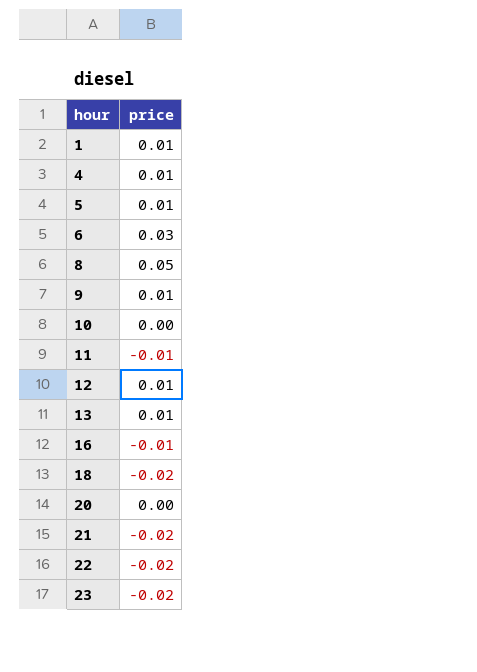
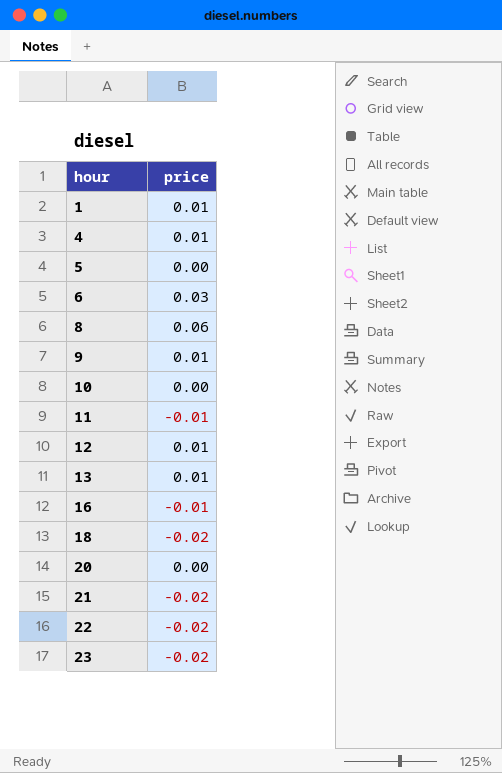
5 | price: 0.01 -> 0.00
8 | price: 0.05 -> 0.06

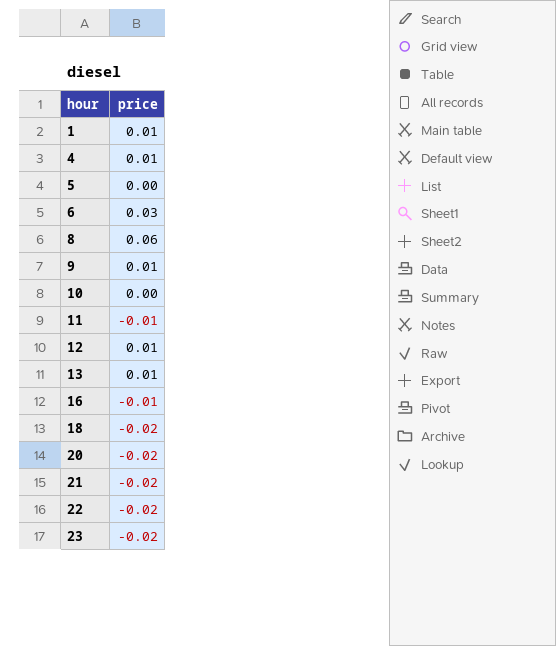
20 | price: 0.00 -> -0.02

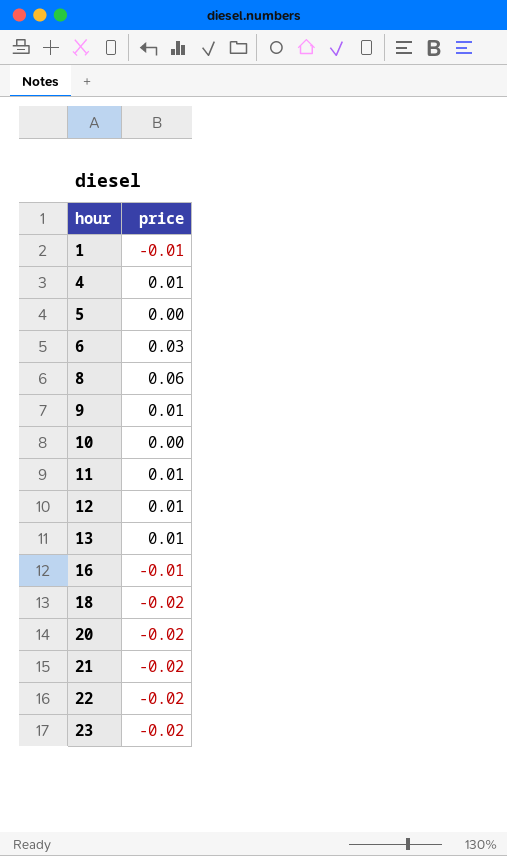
1 | price: 0.01 -> -0.01
11 | price: -0.01 -> 0.01

